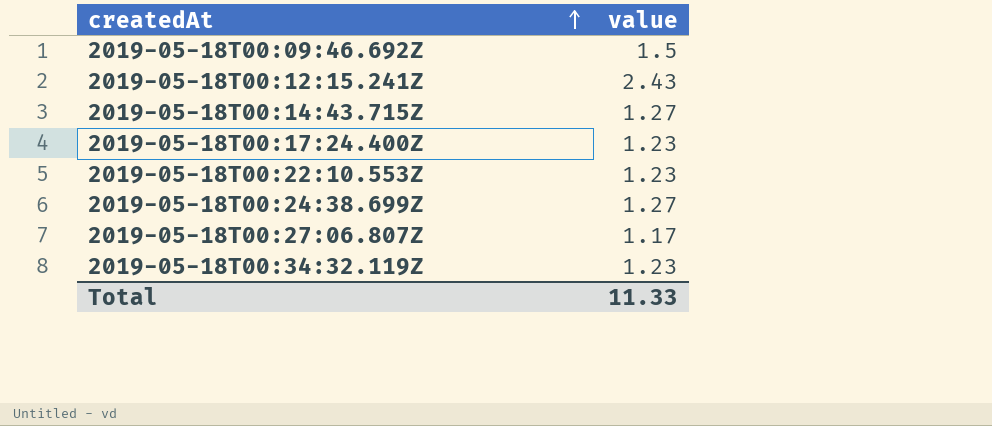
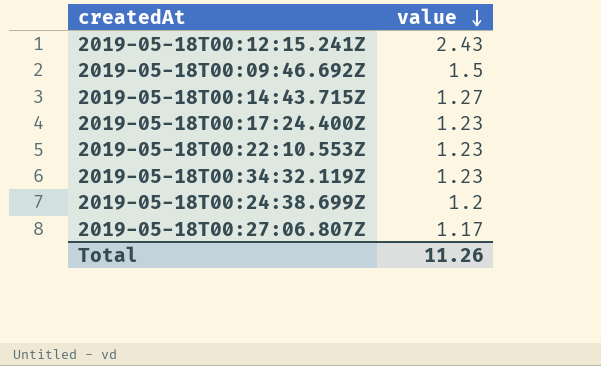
row order: createdAt ascending -> value descending
2019-05-18T00:24:38.699Z | value: 1.27 -> 1.2
Total | value: 11.33 -> 11.26

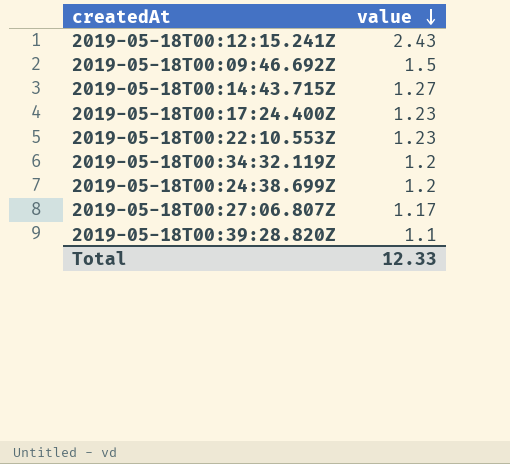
2019-05-18T00:34:32.119Z | value: 1.23 -> 1.2
row 2019-05-18T00:39:28.820Z: none -> 1.1
Total | value: 11.26 -> 12.33

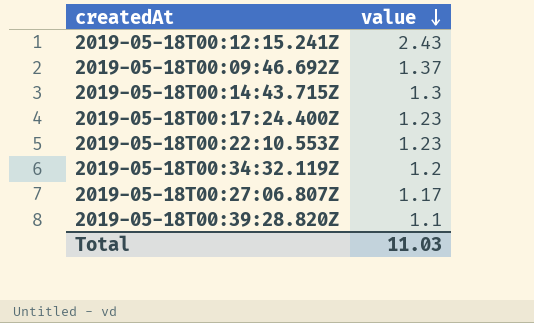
row 2019-05-18T00:24:38.699Z: 1.2 -> none
2019-05-18T00:09:46.692Z | value: 1.5 -> 1.37
2019-05-18T00:14:43.715Z | value: 1.27 -> 1.3
Total | value: 12.33 -> 11.03

